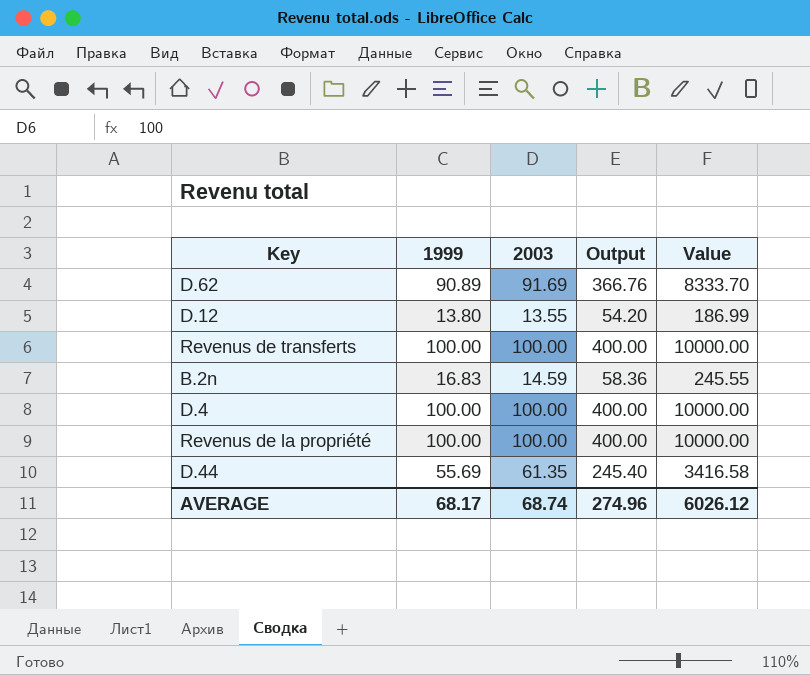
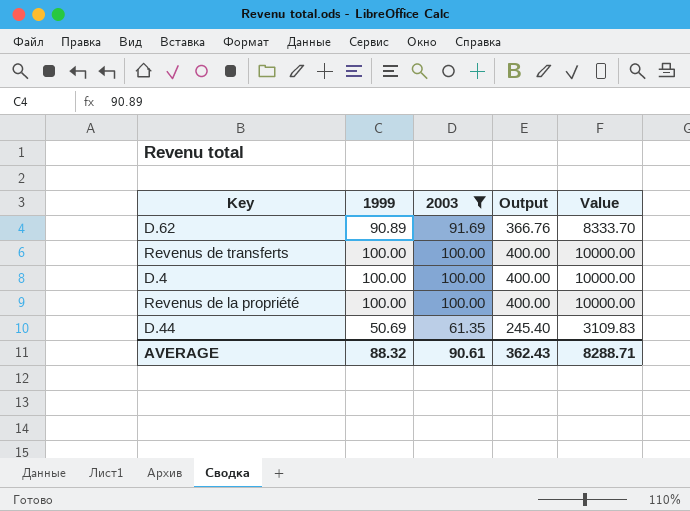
filter: none -> 2003 >= 61.35
D.44 | 1999: 55.69 -> 50.69
D.44 | Value: 3416.58 -> 3109.83
AVERAGE | 1999: 68.17 -> 88.32
AVERAGE | 2003: 68.74 -> 90.61
AVERAGE | Output: 274.96 -> 362.43
AVERAGE | Value: 6026.12 -> 8288.71

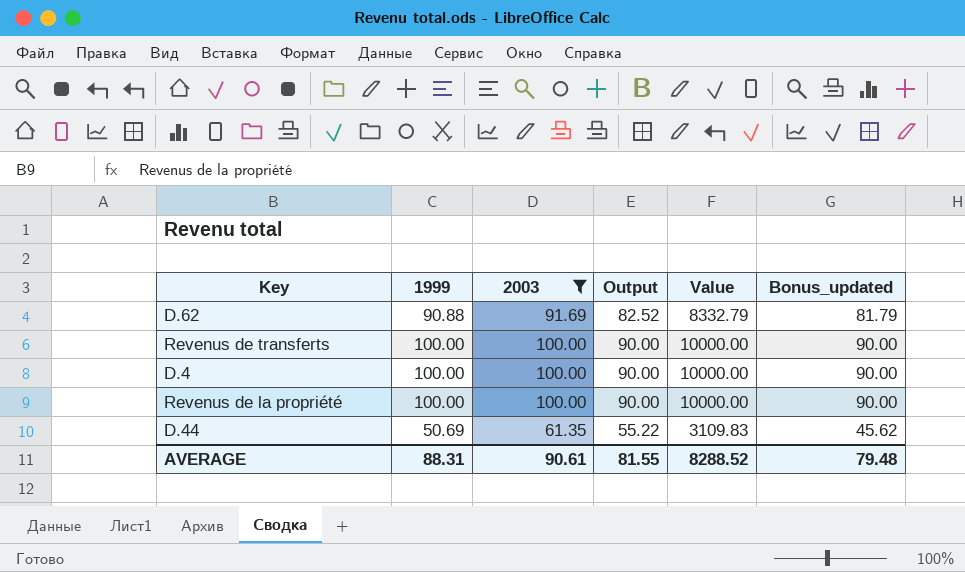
column Output | formula: [2003] * 4 -> [2003] * 0.9
column Bonus_updated | formula: none -> [1999] * 0.9
D.62 | 1999: 90.89 -> 90.88
D.62 | Value: 8333.70 -> 8332.79
AVERAGE | 1999: 88.32 -> 88.31
AVERAGE | Output: 362.43 -> 81.55
AVERAGE | Value: 8288.71 -> 8288.52

